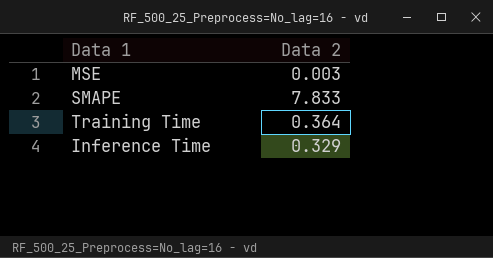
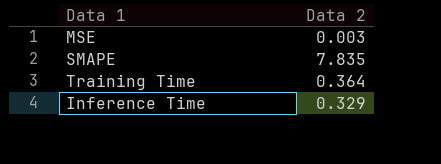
SMAPE | Data 2: 7.833 -> 7.835

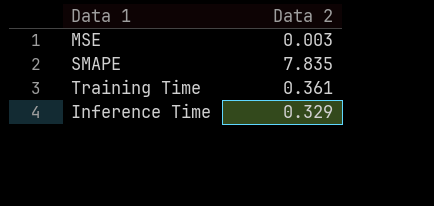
Training Time | Data 2: 0.364 -> 0.361

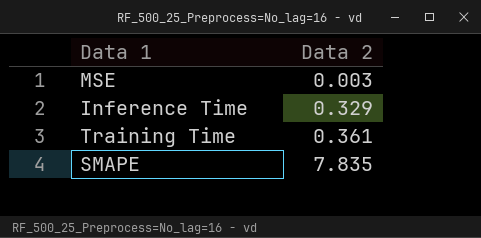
row order: none -> Data 2 ascending

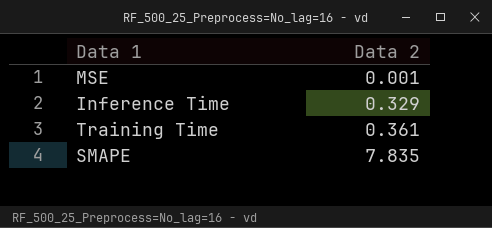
MSE | Data 2: 0.003 -> 0.001

